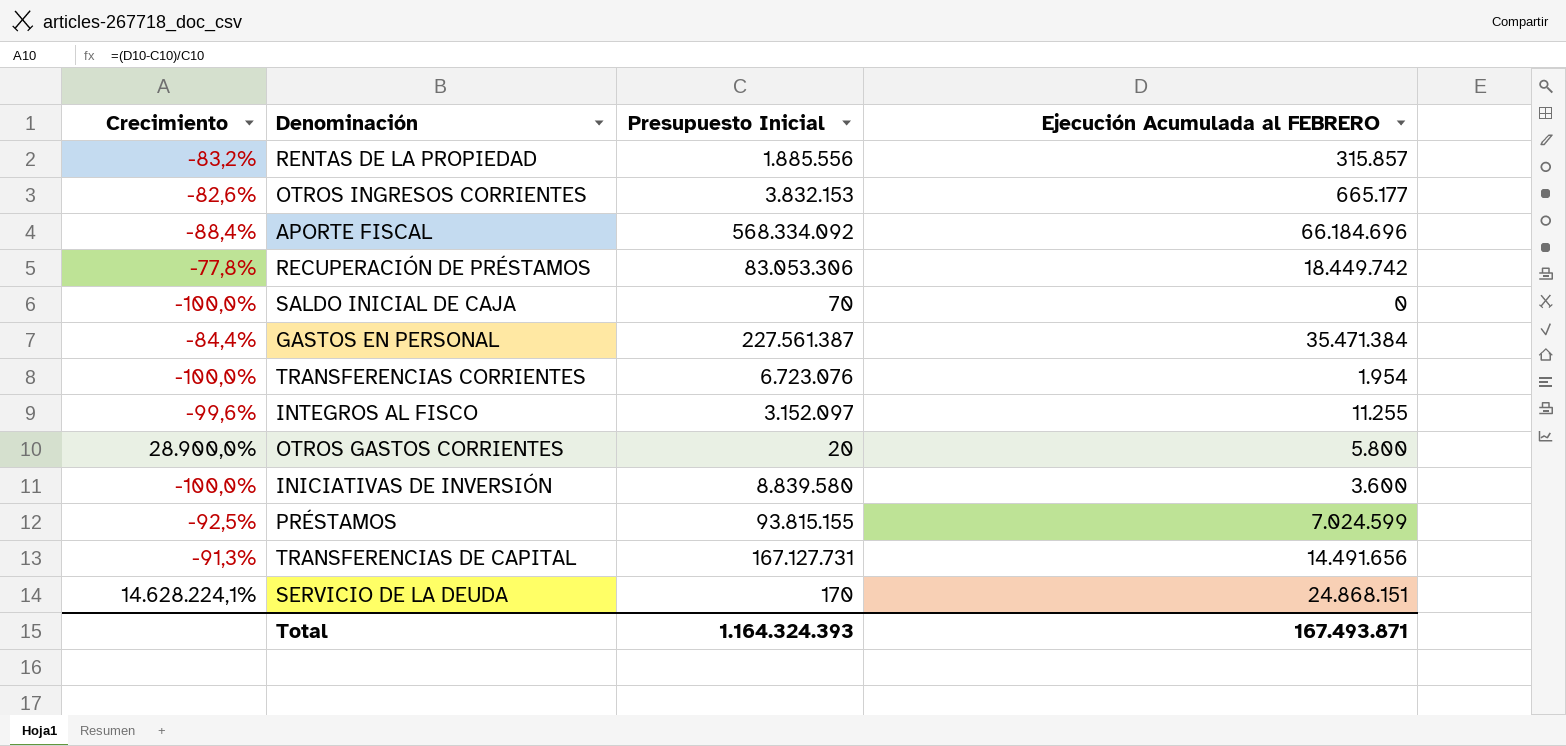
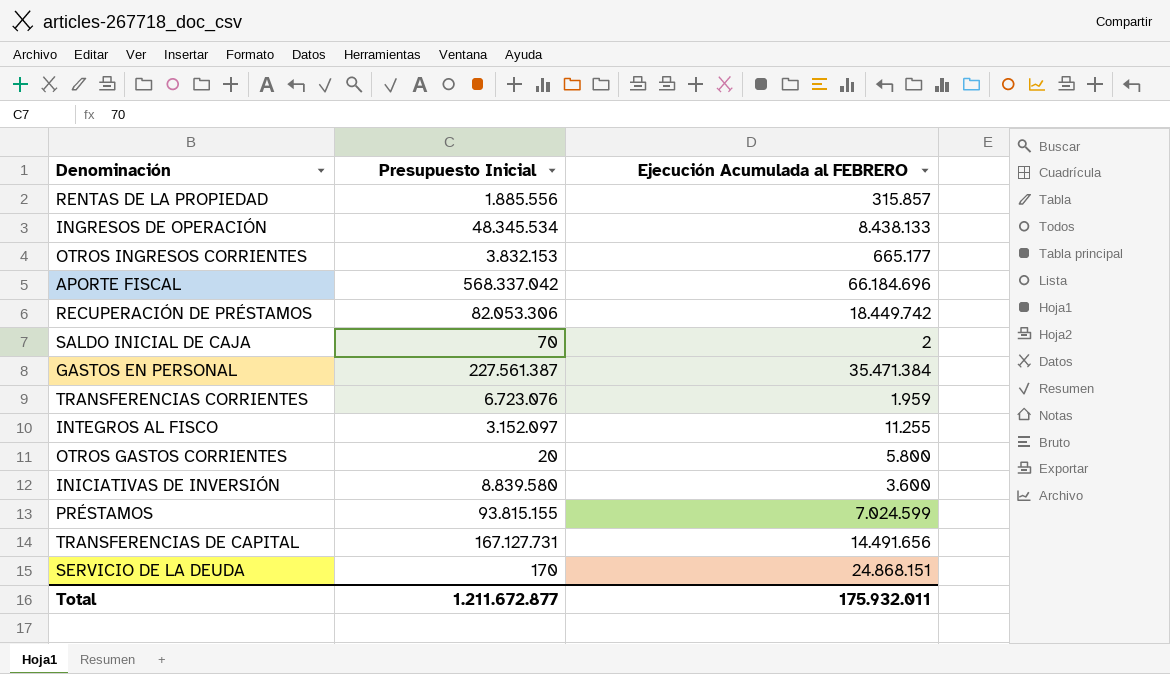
column Crecimiento | formula: ([Ejecución Acumulada al FEBRERO] - [Presupuesto Inicial]) / [Presupuesto Inicial] -> none
row INGRESOS DE OPERACIÓN: none -> 48.345.534 | 8.438.133
APORTE FISCAL | Presupuesto Inicial: 568.334.092 -> 568.337.042
RECUPERACIÓN DE PRÉSTAMOS | Presupuesto Inicial: 83.053.306 -> 82.053.306
SALDO INICIAL DE CAJA | Ejecución Acumulada al FEBRERO: 0 -> 2
TRANSFERENCIAS CORRIENTES | Ejecución Acumulada al FEBRERO: 1.954 -> 1.959
Total | Presupuesto Inicial: 1.164.324.393 -> 1.211.672.877
Total | Ejecución Acumulada al FEBRERO: 167.493.871 -> 175.932.011

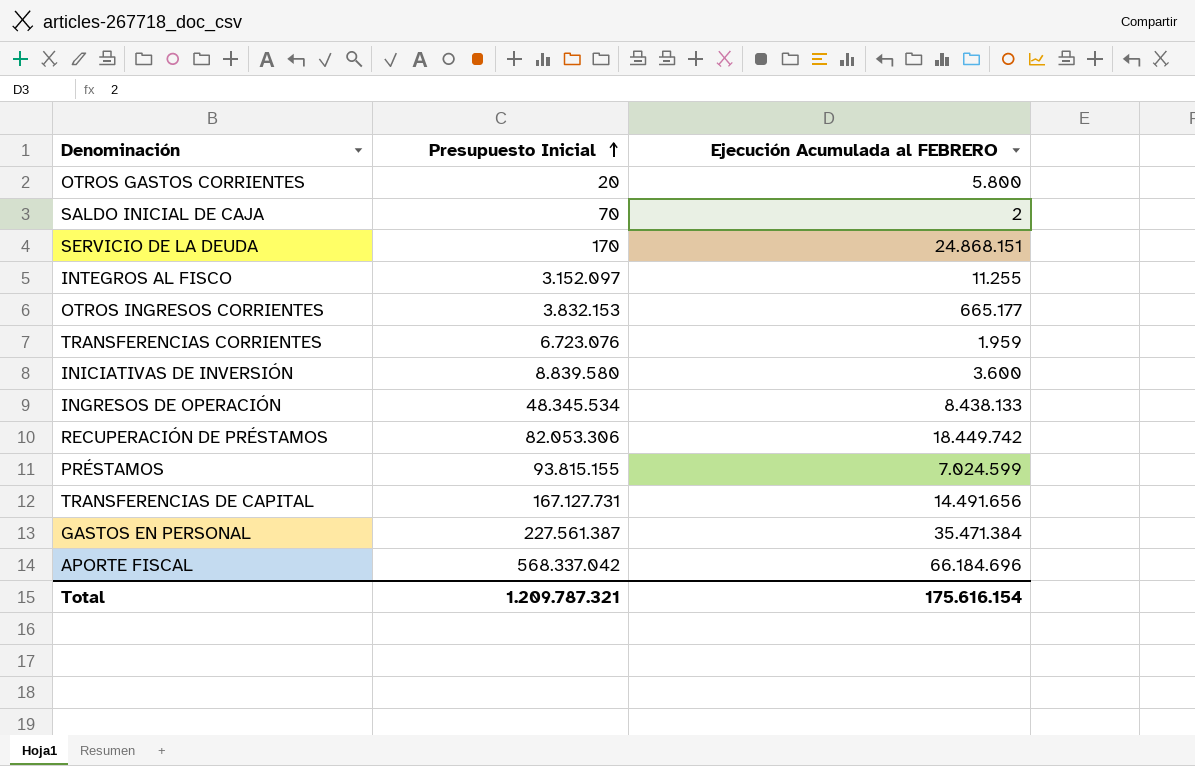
row order: none -> Presupuesto Inicial ascending
row RENTAS DE LA PROPIEDAD: 1.885.556 | 315.857 -> none
Total | Presupuesto Inicial: 1.211.672.877 -> 1.209.787.321
Total | Ejecución Acumulada al FEBRERO: 175.932.011 -> 175.616.154

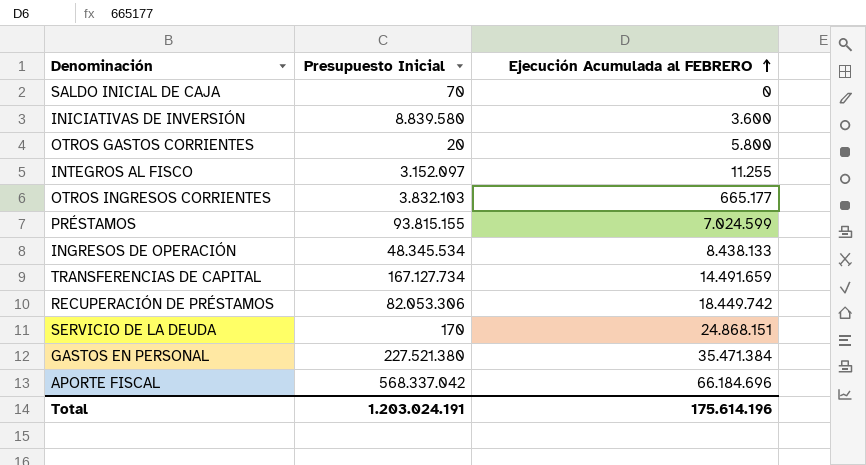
row order: Presupuesto Inicial ascending -> Ejecución Acumulada al FEBRERO ascending
row TRANSFERENCIAS CORRIENTES: 6.723.076 | 1.959 -> none
SALDO INICIAL DE CAJA | Ejecución Acumulada al FEBRERO: 2 -> 0
OTROS INGRESOS CORRIENTES | Presupuesto Inicial: 3.832.153 -> 3.832.103
TRANSFERENCIAS DE CAPITAL | Presupuesto Inicial: 167.127.731 -> 167.127.734
TRANSFERENCIAS DE CAPITAL | Ejecución Acumulada al FEBRERO: 14.491.656 -> 14.491.659
GASTOS EN PERSONAL | Presupuesto Inicial: 227.561.387 -> 227.521.380
Total | Presupuesto Inicial: 1.209.787.321 -> 1.203.024.191
Total | Ejecución Acumulada al FEBRERO: 175.616.154 -> 175.614.196

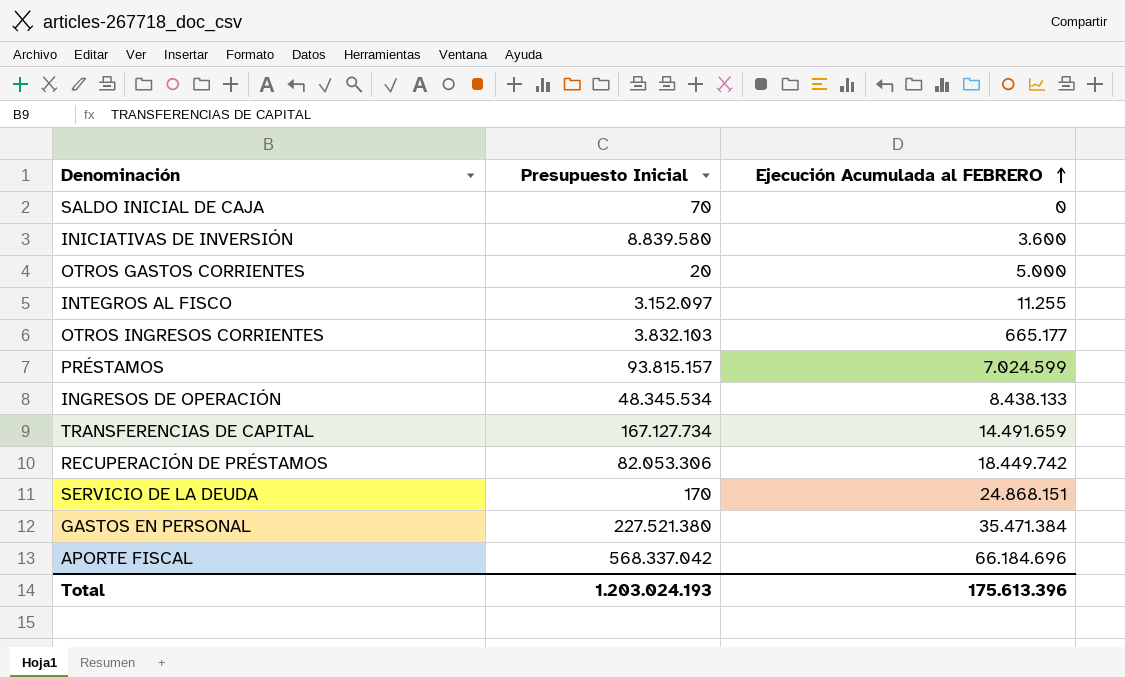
OTROS GASTOS CORRIENTES | Ejecución Acumulada al FEBRERO: 5.800 -> 5.000
PRÉSTAMOS | Presupuesto Inicial: 93.815.155 -> 93.815.157
Total | Presupuesto Inicial: 1.203.024.191 -> 1.203.024.193
Total | Ejecución Acumulada al FEBRERO: 175.614.196 -> 175.613.396

